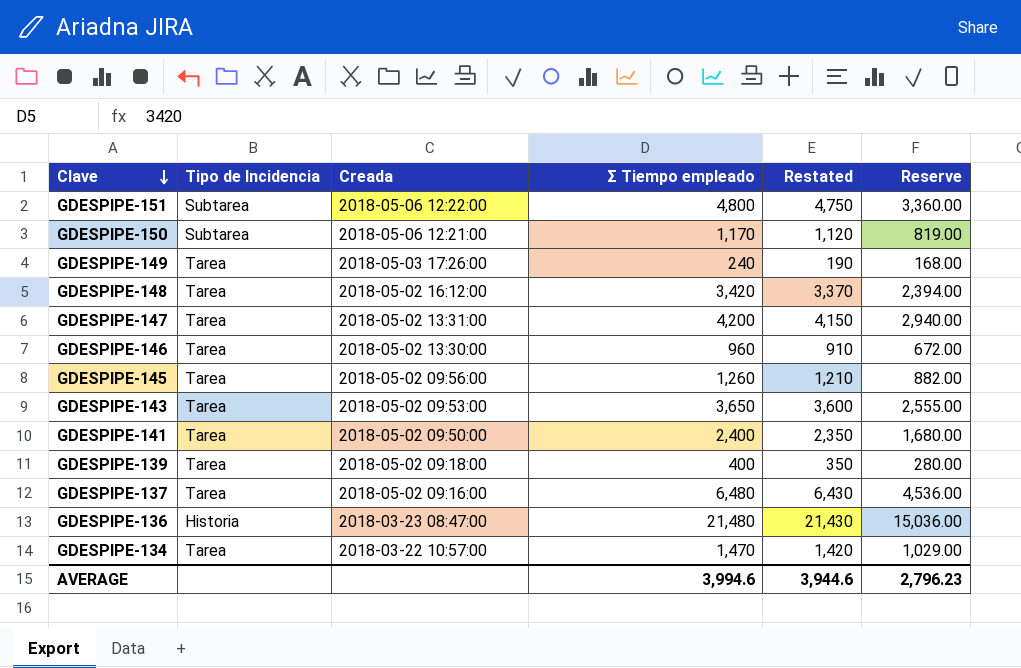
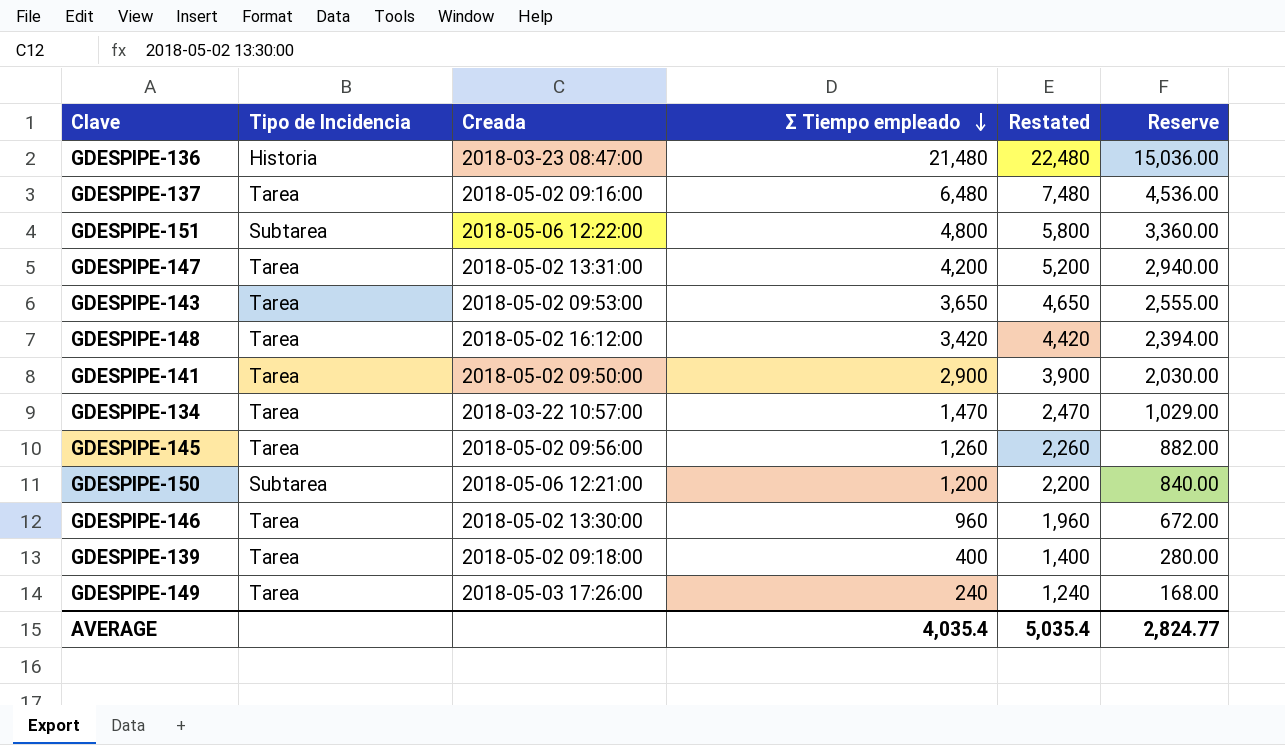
row order: Clave descending -> Σ Tiempo empleado descending
column Restated | formula: [Σ Tiempo empleado] - 50 -> [Σ Tiempo empleado] + 1000
GDESPIPE-141 | Σ Tiempo empleado: 2,400 -> 2,900
GDESPIPE-141 | Reserve: 1,680.00 -> 2,030.00
GDESPIPE-150 | Σ Tiempo empleado: 1,170 -> 1,200
GDESPIPE-150 | Reserve: 819.00 -> 840.00
AVERAGE | Σ Tiempo empleado: 3,994.6 -> 4,035.4
AVERAGE | Restated: 3,944.6 -> 5,035.4
AVERAGE | Reserve: 2,796.23 -> 2,824.77

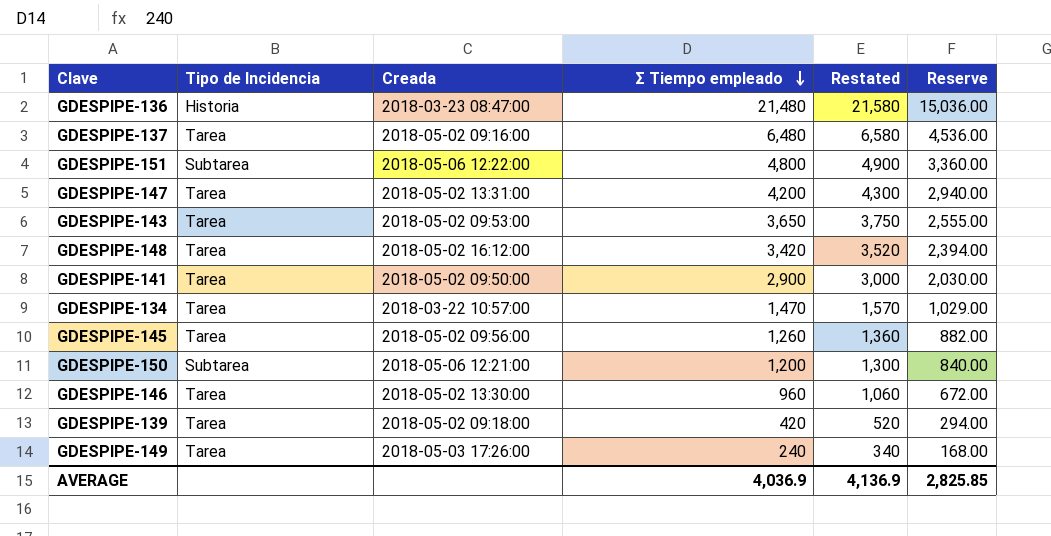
column Restated | formula: [Σ Tiempo empleado] + 1000 -> [Σ Tiempo empleado] + 100
GDESPIPE-139 | Σ Tiempo empleado: 400 -> 420
GDESPIPE-139 | Reserve: 280.00 -> 294.00
AVERAGE | Σ Tiempo empleado: 4,035.4 -> 4,036.9
AVERAGE | Restated: 5,035.4 -> 4,136.9
AVERAGE | Reserve: 2,824.77 -> 2,825.85

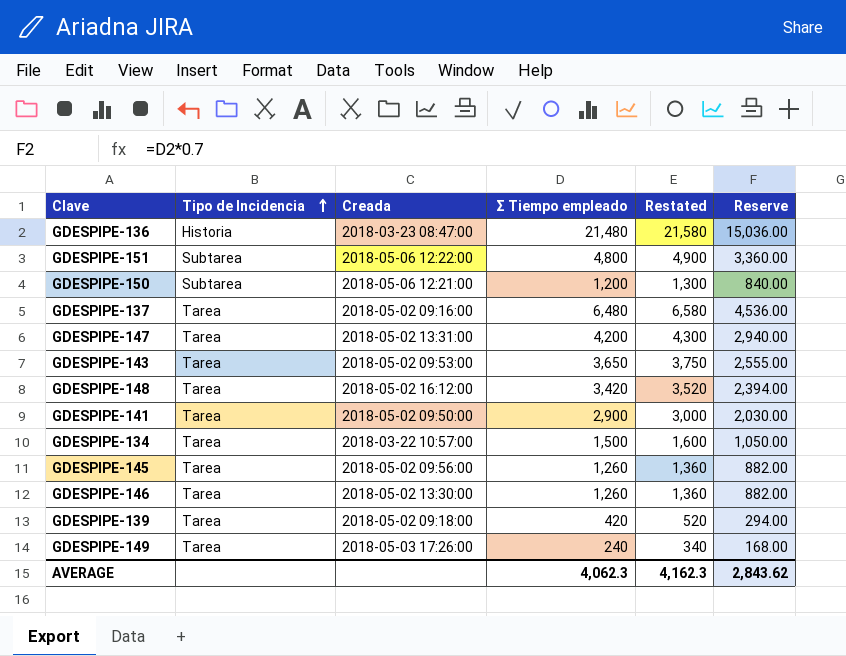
row order: Σ Tiempo empleado descending -> Tipo de Incidencia ascending
GDESPIPE-134 | Σ Tiempo empleado: 1,470 -> 1,500
GDESPIPE-134 | Restated: 1,570 -> 1,600
GDESPIPE-134 | Reserve: 1,029.00 -> 1,050.00
GDESPIPE-146 | Σ Tiempo empleado: 960 -> 1,260
GDESPIPE-146 | Restated: 1,060 -> 1,360
GDESPIPE-146 | Reserve: 672.00 -> 882.00
AVERAGE | Σ Tiempo empleado: 4,036.9 -> 4,062.3
AVERAGE | Restated: 4,136.9 -> 4,162.3
AVERAGE | Reserve: 2,825.85 -> 2,843.62

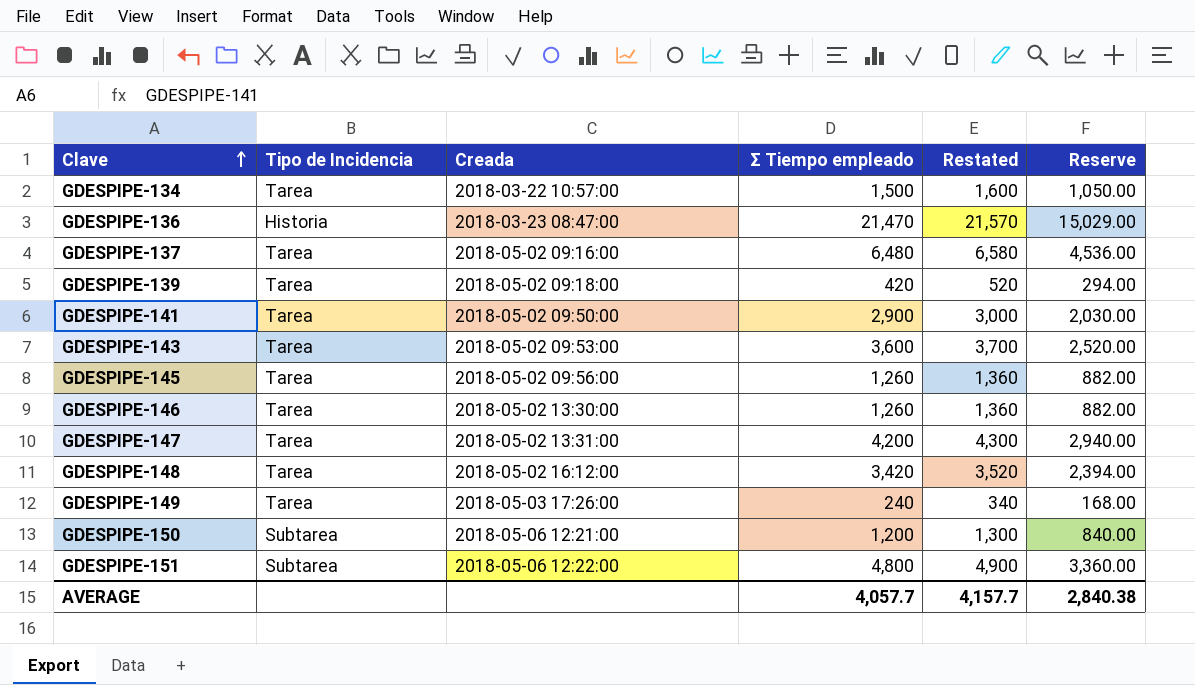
row order: Tipo de Incidencia ascending -> Clave ascending
GDESPIPE-136 | Σ Tiempo empleado: 21,480 -> 21,470
GDESPIPE-136 | Restated: 21,580 -> 21,570
GDESPIPE-136 | Reserve: 15,036.00 -> 15,029.00
GDESPIPE-143 | Σ Tiempo empleado: 3,650 -> 3,600
GDESPIPE-143 | Restated: 3,750 -> 3,700
GDESPIPE-143 | Reserve: 2,555.00 -> 2,520.00
AVERAGE | Σ Tiempo empleado: 4,062.3 -> 4,057.7
AVERAGE | Restated: 4,162.3 -> 4,157.7
AVERAGE | Reserve: 2,843.62 -> 2,840.38

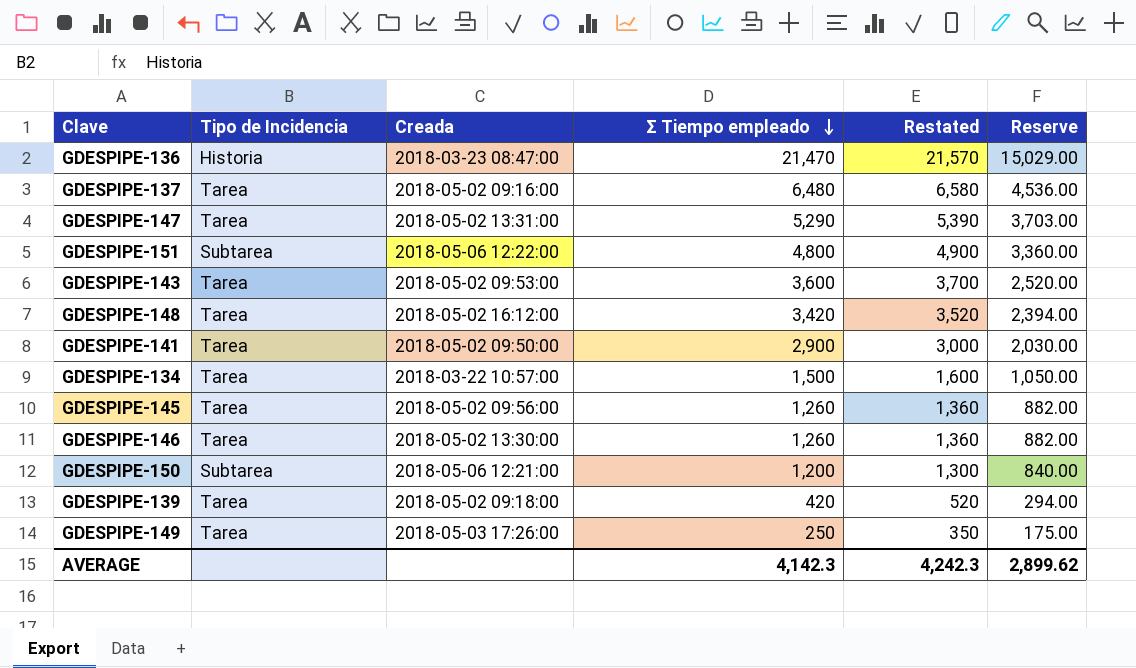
row order: Clave ascending -> Σ Tiempo empleado descending
GDESPIPE-147 | Σ Tiempo empleado: 4,200 -> 5,290
GDESPIPE-147 | Restated: 4,300 -> 5,390
GDESPIPE-147 | Reserve: 2,940.00 -> 3,703.00
GDESPIPE-149 | Σ Tiempo empleado: 240 -> 250
GDESPIPE-149 | Restated: 340 -> 350
GDESPIPE-149 | Reserve: 168.00 -> 175.00
AVERAGE | Σ Tiempo empleado: 4,057.7 -> 4,142.3
AVERAGE | Restated: 4,157.7 -> 4,242.3
AVERAGE | Reserve: 2,840.38 -> 2,899.62

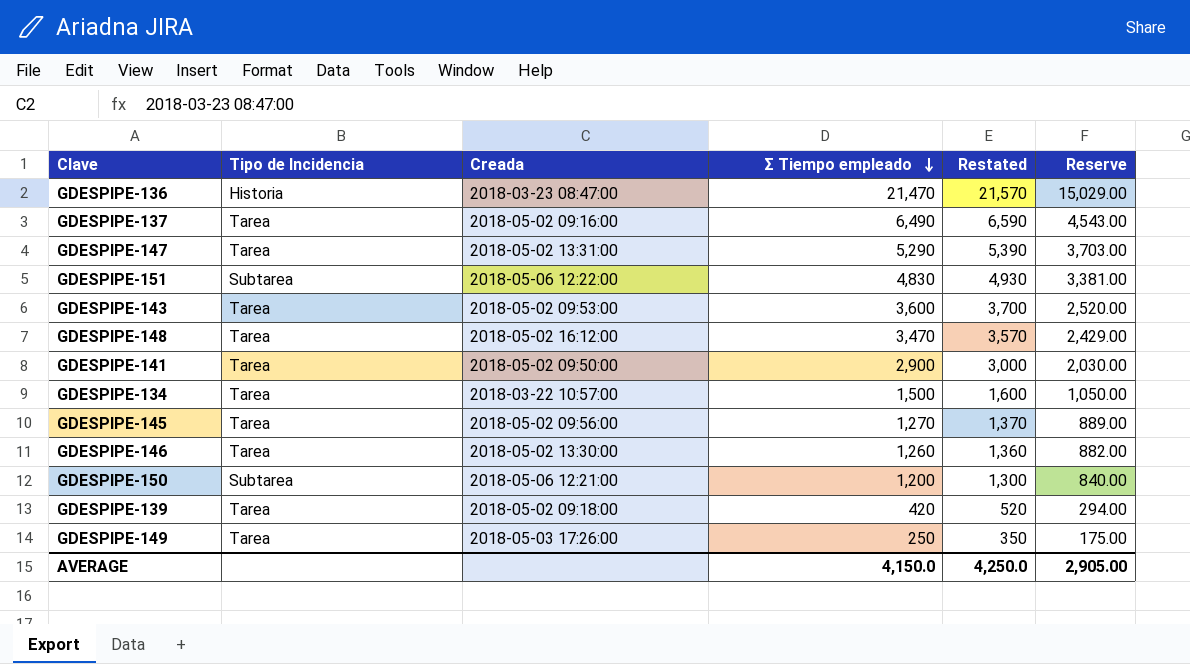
GDESPIPE-137 | Σ Tiempo empleado: 6,480 -> 6,490
GDESPIPE-137 | Restated: 6,580 -> 6,590
GDESPIPE-137 | Reserve: 4,536.00 -> 4,543.00
GDESPIPE-151 | Σ Tiempo empleado: 4,800 -> 4,830
GDESPIPE-151 | Restated: 4,900 -> 4,930
GDESPIPE-151 | Reserve: 3,360.00 -> 3,381.00
GDESPIPE-148 | Σ Tiempo empleado: 3,420 -> 3,470
GDESPIPE-148 | Restated: 3,520 -> 3,570
GDESPIPE-148 | Reserve: 2,394.00 -> 2,429.00
GDESPIPE-145 | Σ Tiempo empleado: 1,260 -> 1,270
GDESPIPE-145 | Restated: 1,360 -> 1,370
GDESPIPE-145 | Reserve: 882.00 -> 889.00
AVERAGE | Σ Tiempo empleado: 4,142.3 -> 4,150.0
AVERAGE | Restated: 4,242.3 -> 4,250.0
AVERAGE | Reserve: 2,899.62 -> 2,905.00

